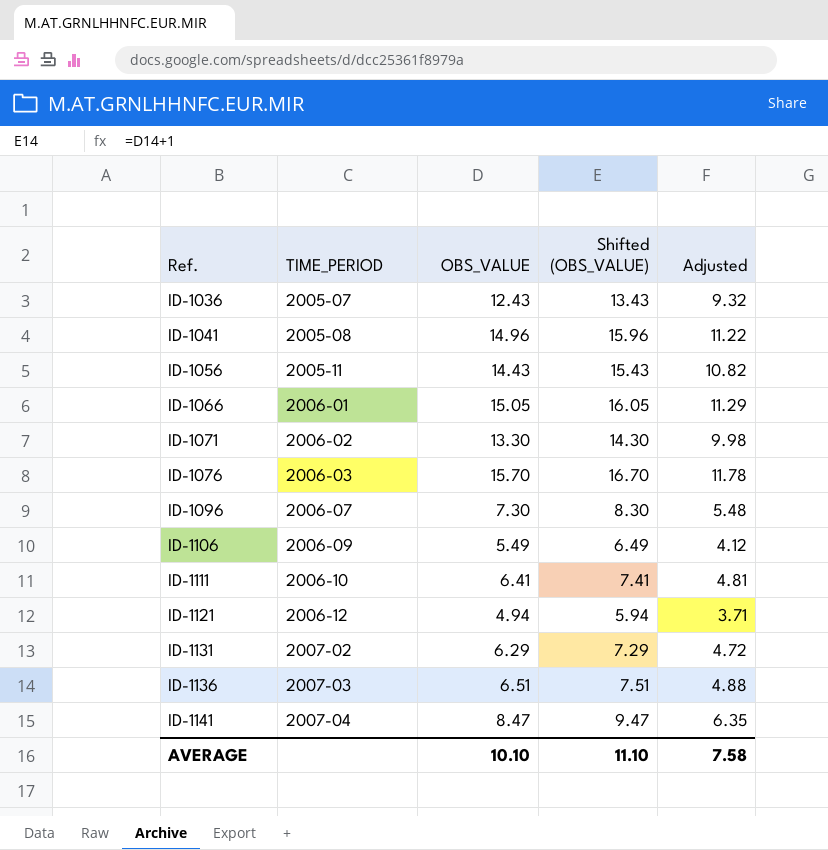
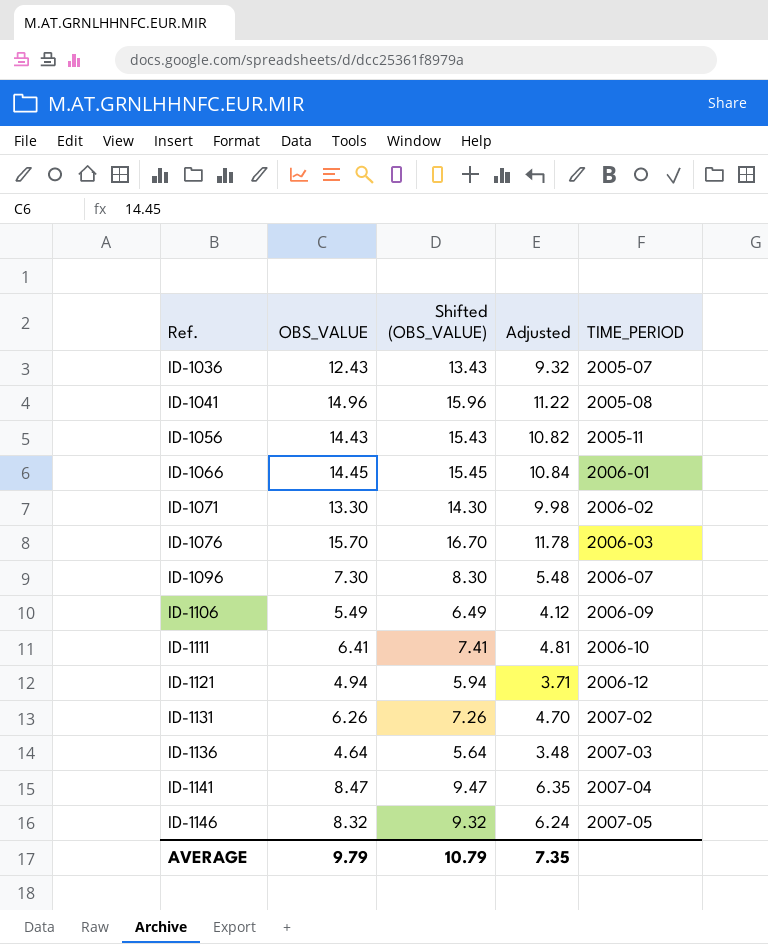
column TIME_PERIOD | position: 2 -> 5
ID-1066 | OBS_VALUE: 15.05 -> 14.45
ID-1066 | Shifted (OBS_VALUE): 16.05 -> 15.45
ID-1066 | Adjusted: 11.29 -> 10.84
ID-1131 | OBS_VALUE: 6.29 -> 6.26
ID-1131 | Shifted (OBS_VALUE): 7.29 -> 7.26
ID-1131 | Adjusted: 4.72 -> 4.70
ID-1136 | OBS_VALUE: 6.51 -> 4.64
ID-1136 | Shifted (OBS_VALUE): 7.51 -> 5.64
ID-1136 | Adjusted: 4.88 -> 3.48
row ID-1146: none -> 8.32 | 9.32 | 6.24 | 2007-05
AVERAGE | OBS_VALUE: 10.10 -> 9.79
AVERAGE | Shifted (OBS_VALUE): 11.10 -> 10.79
AVERAGE | Adjusted: 7.58 -> 7.35

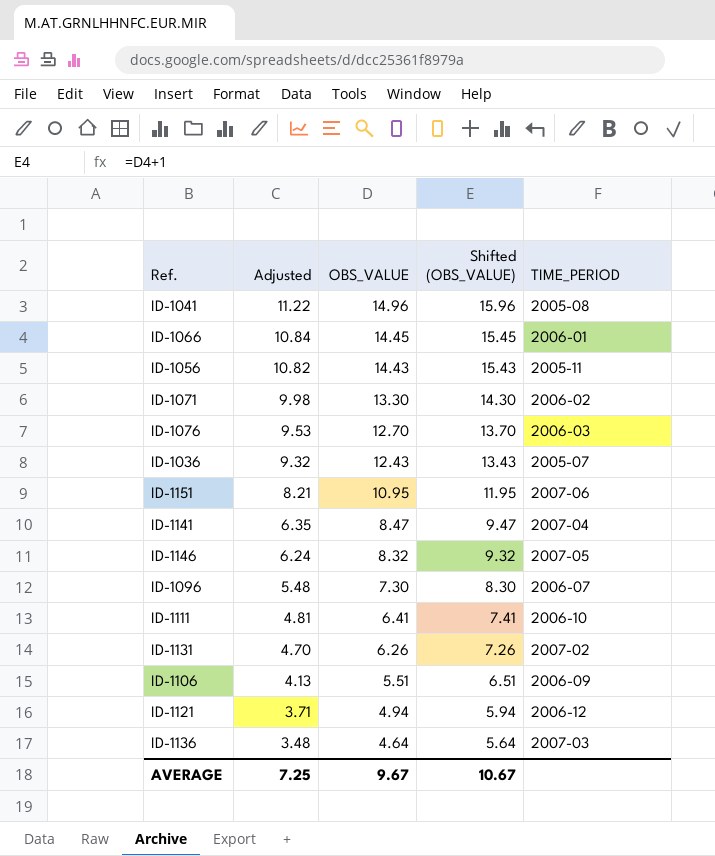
row order: Ref. ascending -> Adjusted descending
column Adjusted | position: 4 -> 2
ID-1076 | Adjusted: 11.78 -> 9.53
ID-1076 | OBS_VALUE: 15.70 -> 12.70
ID-1076 | Shifted (OBS_VALUE): 16.70 -> 13.70
row ID-1151: none -> 8.21 | 10.95 | 11.95 | 2007-06
ID-1106 | Adjusted: 4.12 -> 4.13
ID-1106 | OBS_VALUE: 5.49 -> 5.51
ID-1106 | Shifted (OBS_VALUE): 6.49 -> 6.51
AVERAGE | Adjusted: 7.35 -> 7.25
AVERAGE | OBS_VALUE: 9.79 -> 9.67
AVERAGE | Shifted (OBS_VALUE): 10.79 -> 10.67

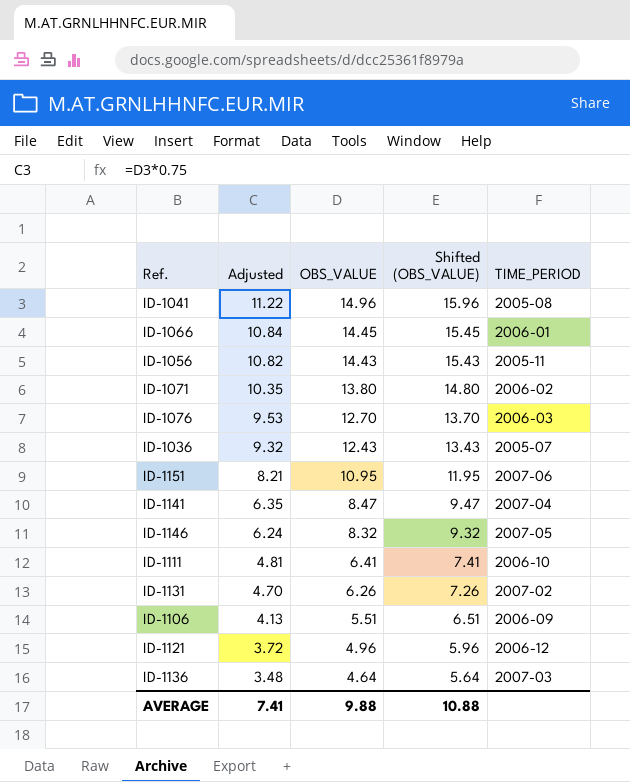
row ID-1096: 5.48 | 7.30 | 8.30 | 2006-07 -> none
ID-1071 | Adjusted: 9.98 -> 10.35
ID-1071 | OBS_VALUE: 13.30 -> 13.80
ID-1071 | Shifted (OBS_VALUE): 14.30 -> 14.80
ID-1121 | Adjusted: 3.71 -> 3.72
ID-1121 | OBS_VALUE: 4.94 -> 4.96
ID-1121 | Shifted (OBS_VALUE): 5.94 -> 5.96
AVERAGE | Adjusted: 7.25 -> 7.41
AVERAGE | OBS_VALUE: 9.67 -> 9.88
AVERAGE | Shifted (OBS_VALUE): 10.67 -> 10.88

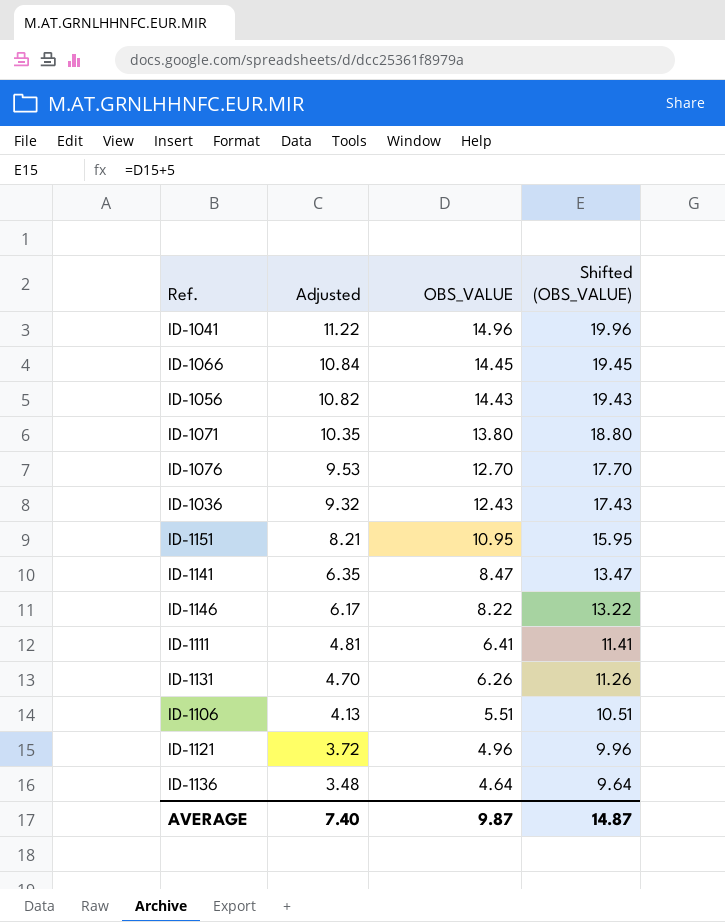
column TIME_PERIOD | position: 5 -> none
column Shifted (OBS_VALUE) | formula: [OBS_VALUE] + 1 -> [OBS_VALUE] + 5
ID-1146 | Adjusted: 6.24 -> 6.17
ID-1146 | OBS_VALUE: 8.32 -> 8.22
AVERAGE | Adjusted: 7.41 -> 7.40
AVERAGE | OBS_VALUE: 9.88 -> 9.87
AVERAGE | Shifted (OBS_VALUE): 10.88 -> 14.87

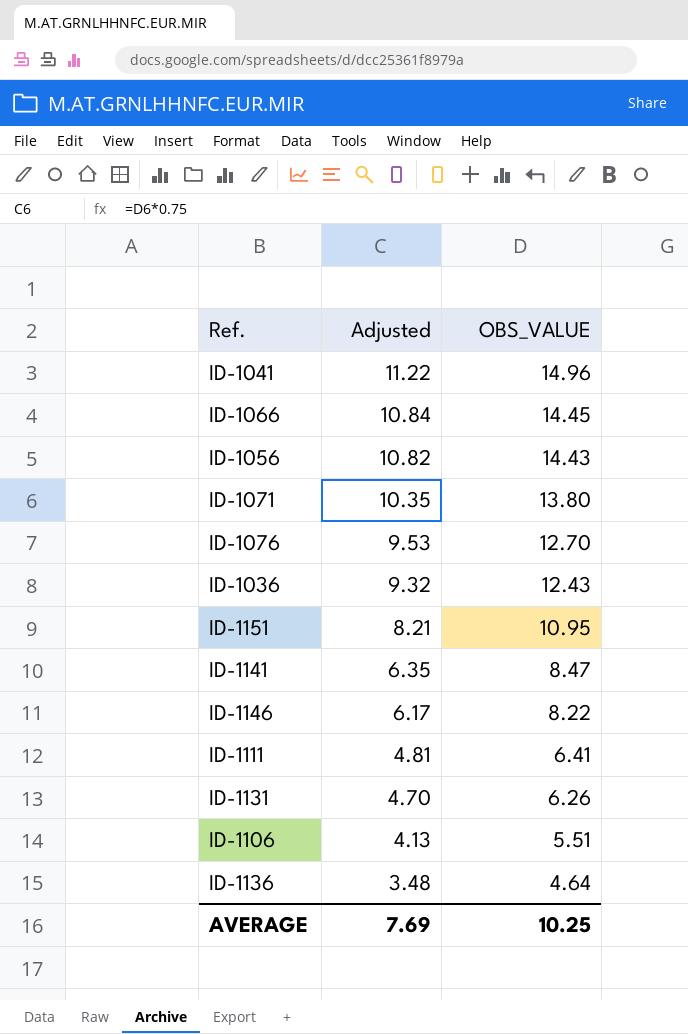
column Shifted (OBS_VALUE) | formula: [OBS_VALUE] + 5 -> none
row ID-1121: 3.72 | 4.96 | 9.96 -> none
AVERAGE | Adjusted: 7.40 -> 7.69
AVERAGE | OBS_VALUE: 9.87 -> 10.25

